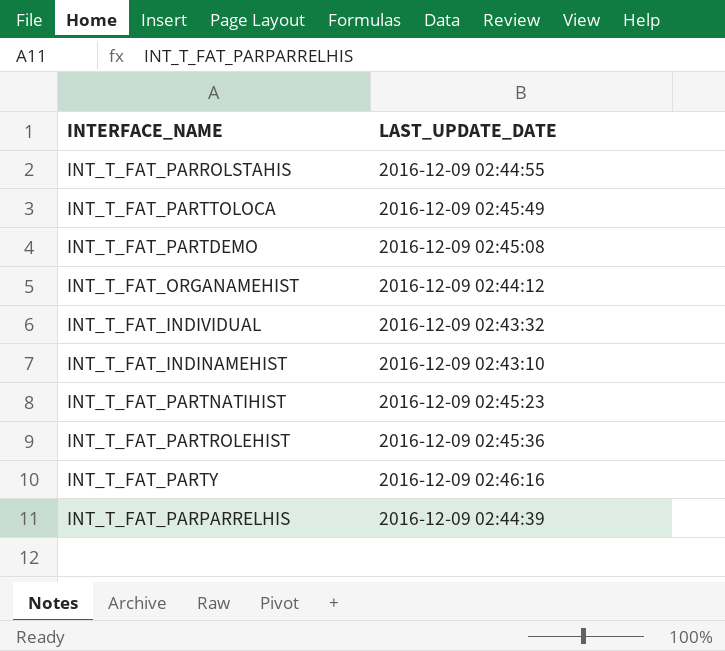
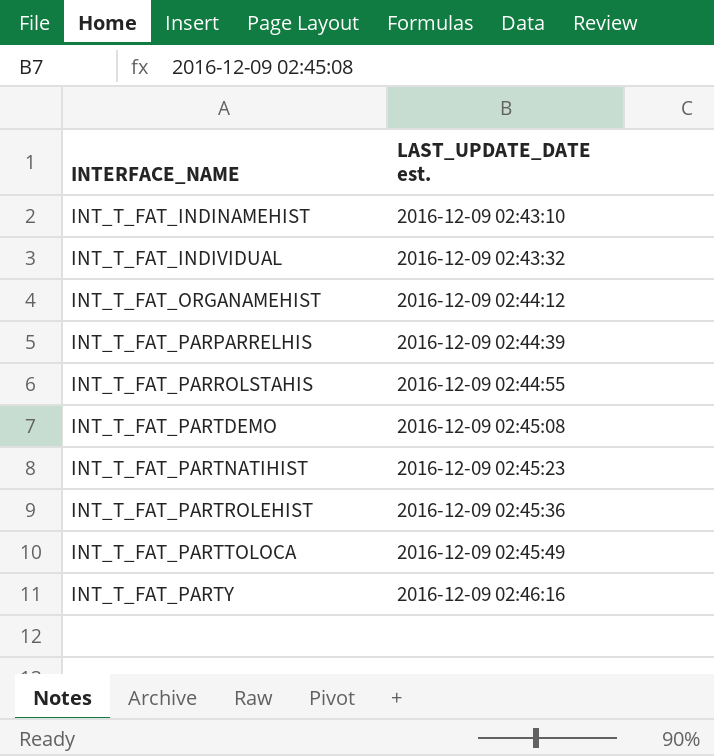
row order: none -> INTERFACE_NAME ascending
column name: LAST_UPDATE_DATE -> LAST_UPDATE_DATE est.

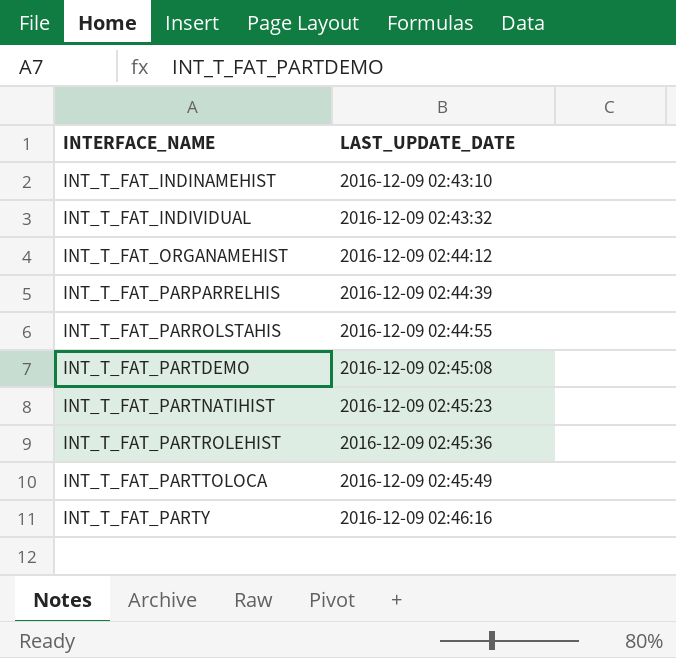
column name: LAST_UPDATE_DATE est. -> LAST_UPDATE_DATE

